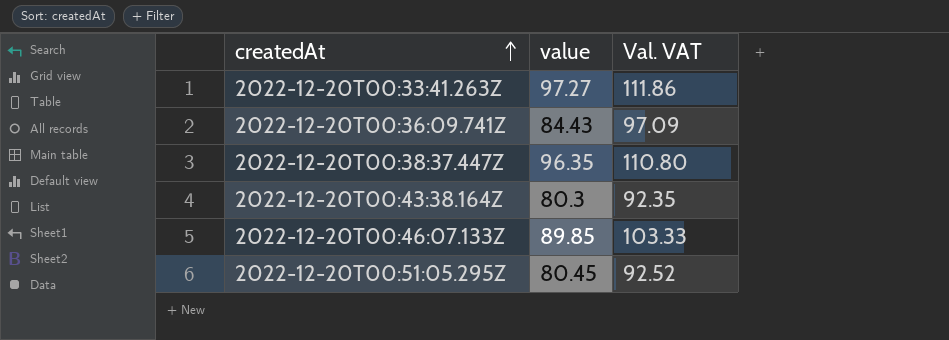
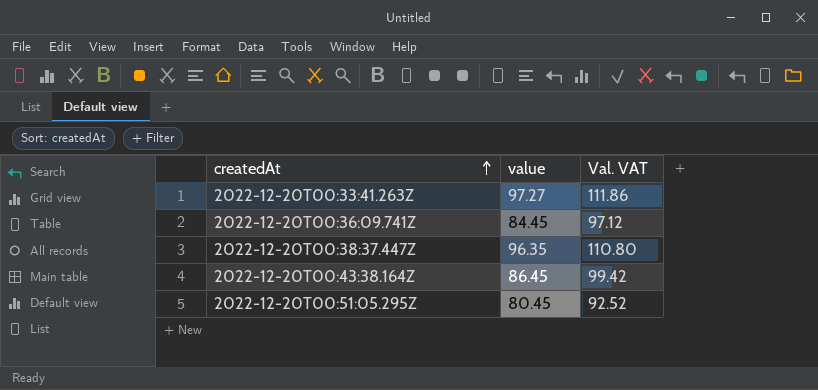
row 2022-12-20T00:46:07.133Z: 89.85 | 103.33 -> none
2022-12-20T00:36:09.741Z | value: 84.43 -> 84.45
2022-12-20T00:36:09.741Z | Val. VAT: 97.09 -> 97.12
2022-12-20T00:43:38.164Z | value: 80.3 -> 86.45
2022-12-20T00:43:38.164Z | Val. VAT: 92.35 -> 99.42

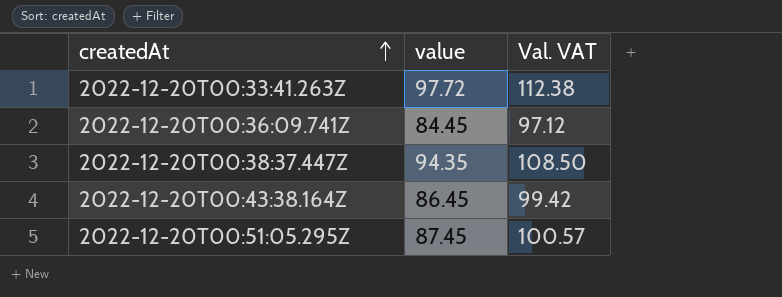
2022-12-20T00:33:41.263Z | value: 97.27 -> 97.72
2022-12-20T00:33:41.263Z | Val. VAT: 111.86 -> 112.38
2022-12-20T00:38:37.447Z | value: 96.35 -> 94.35
2022-12-20T00:38:37.447Z | Val. VAT: 110.80 -> 108.50
2022-12-20T00:51:05.295Z | value: 80.45 -> 87.45
2022-12-20T00:51:05.295Z | Val. VAT: 92.52 -> 100.57

